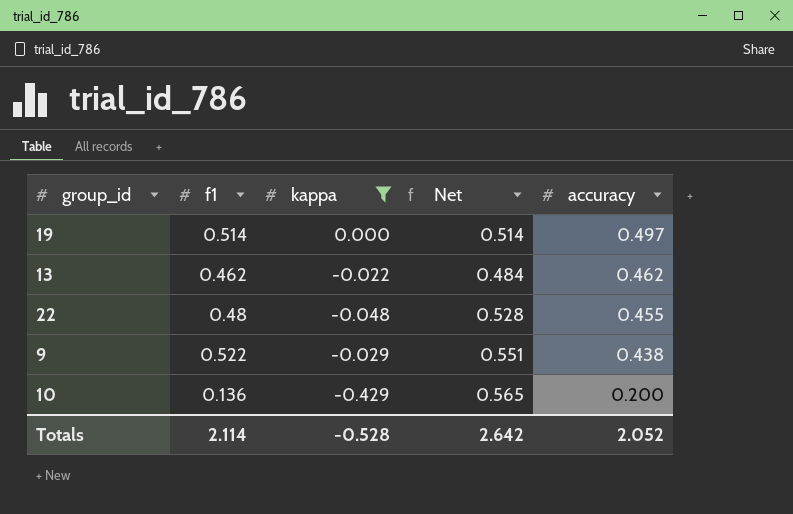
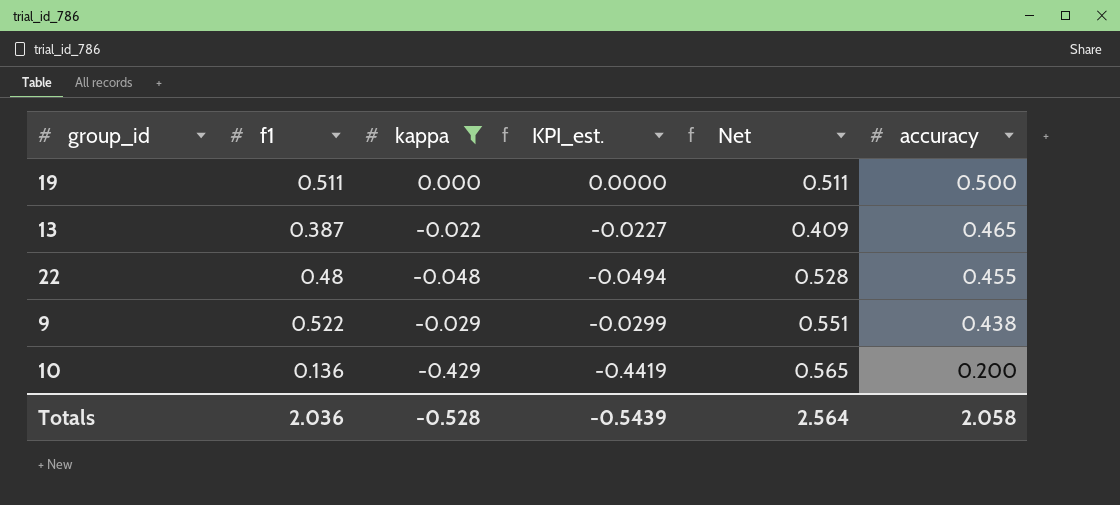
column KPI_est. | formula: none -> [kappa] * 1.03
19 | f1: 0.514 -> 0.511
19 | Net: 0.514 -> 0.511
19 | accuracy: 0.497 -> 0.500
13 | f1: 0.462 -> 0.387
13 | Net: 0.484 -> 0.409
13 | accuracy: 0.462 -> 0.465
Totals | f1: 2.114 -> 2.036
Totals | Net: 2.642 -> 2.564
Totals | accuracy: 2.052 -> 2.058

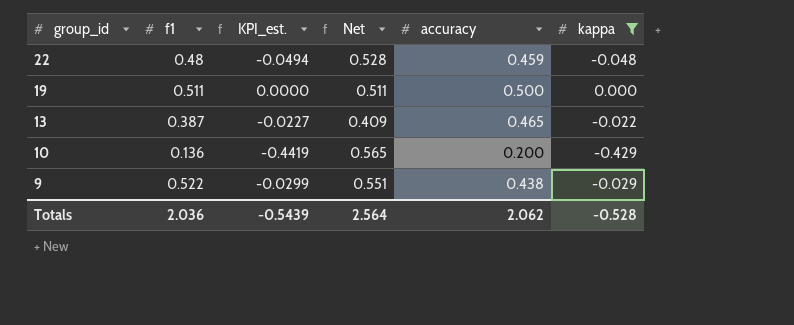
row order: accuracy descending -> group_id descending
column kappa | position: 3 -> 6
22 | accuracy: 0.455 -> 0.459
Totals | accuracy: 2.058 -> 2.062

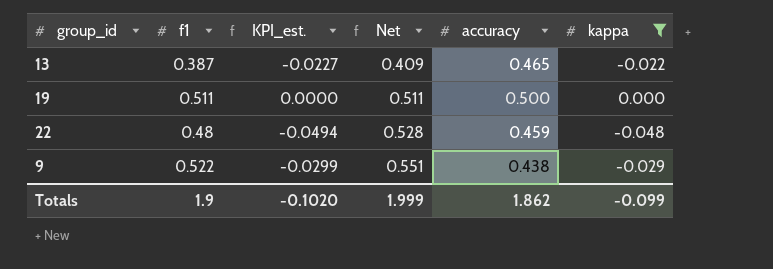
row order: group_id descending -> Net ascending
row 10: 0.136 | -0.4419 | 0.565 | 0.200 | -0.429 -> none
Totals | f1: 2.036 -> 1.9
Totals | KPI_est.: -0.5439 -> -0.1020
Totals | Net: 2.564 -> 1.999
Totals | accuracy: 2.062 -> 1.862
Totals | kappa: -0.528 -> -0.099

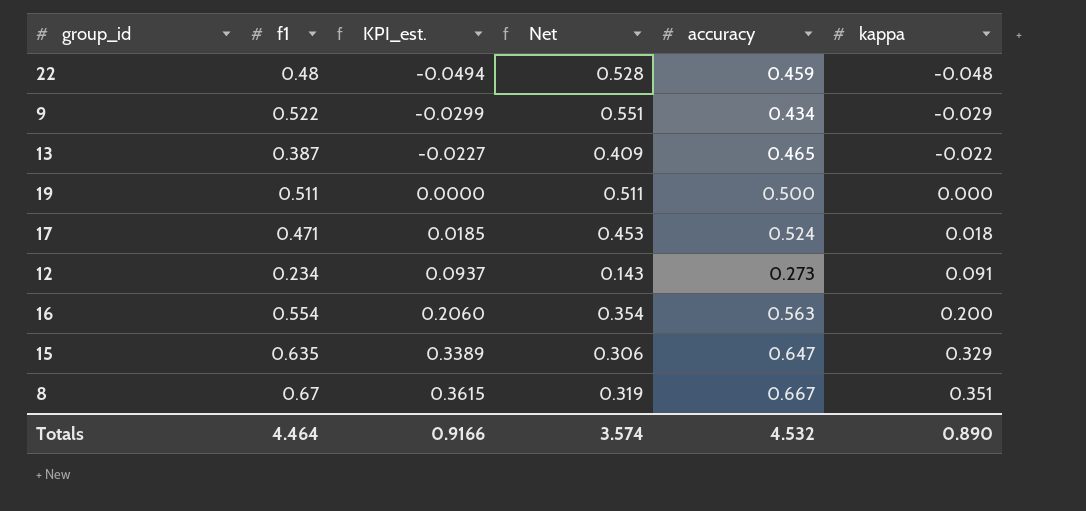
filter: kappa <= 0.000 -> none
row order: Net ascending -> KPI_est. ascending
9 | accuracy: 0.438 -> 0.434
Totals | f1: 1.9 -> 4.464
Totals | KPI_est.: -0.1020 -> 0.9166
Totals | Net: 1.999 -> 3.574
Totals | accuracy: 1.862 -> 4.532
Totals | kappa: -0.099 -> 0.890

